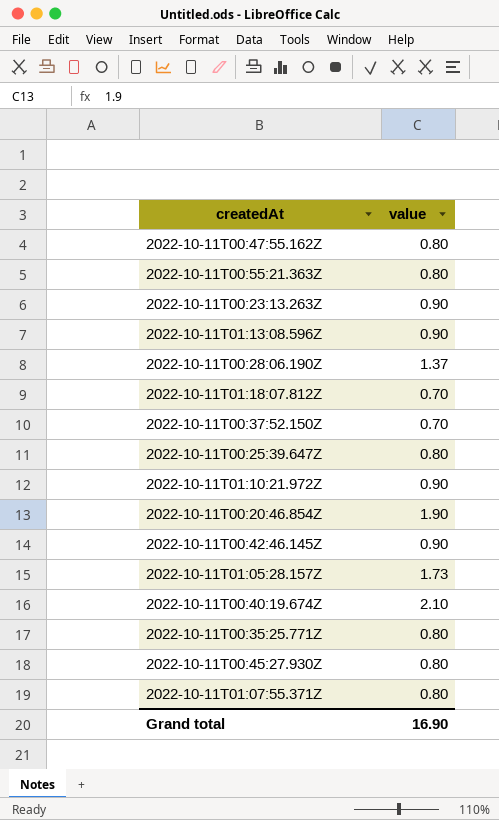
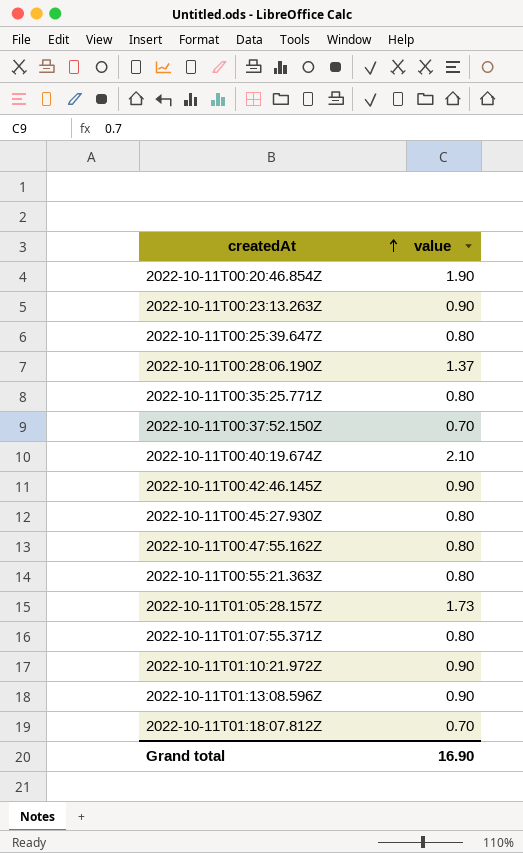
row order: none -> createdAt ascending

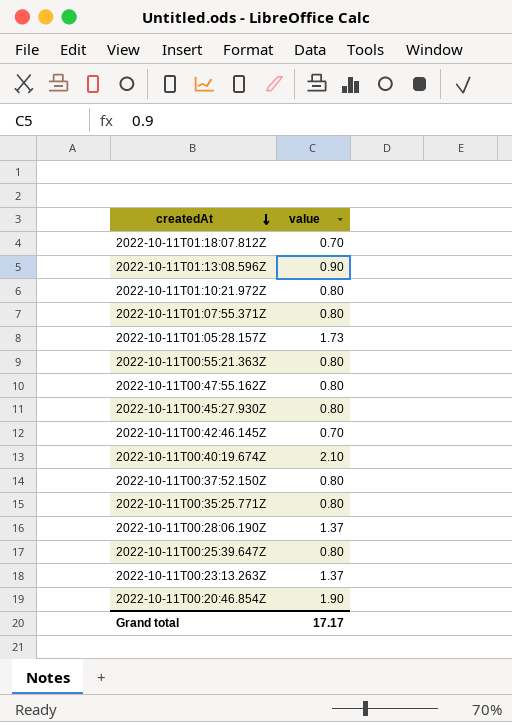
row order: createdAt ascending -> createdAt descending
2022-10-11T01:10:21.972Z | value: 0.90 -> 0.80
2022-10-11T00:42:46.145Z | value: 0.90 -> 0.70
2022-10-11T00:37:52.150Z | value: 0.70 -> 0.80
2022-10-11T00:23:13.263Z | value: 0.90 -> 1.37
Grand total | value: 16.90 -> 17.17

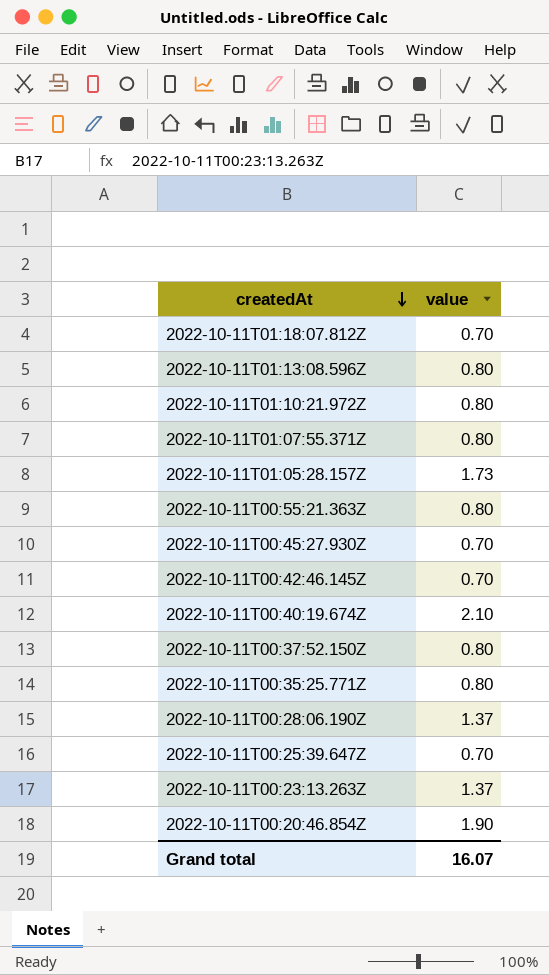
row 2022-10-11T00:47:55.162Z: 0.80 -> none
2022-10-11T01:13:08.596Z | value: 0.90 -> 0.80
2022-10-11T00:45:27.930Z | value: 0.80 -> 0.70
2022-10-11T00:25:39.647Z | value: 0.80 -> 0.70
Grand total | value: 17.17 -> 16.07

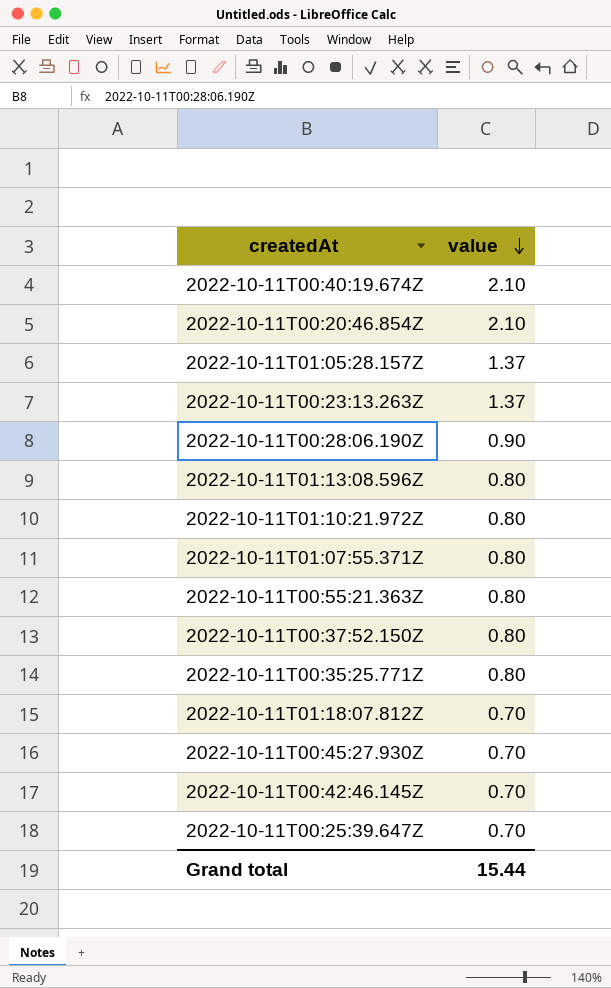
row order: createdAt descending -> value descending
2022-10-11T00:20:46.854Z | value: 1.90 -> 2.10
2022-10-11T01:05:28.157Z | value: 1.73 -> 1.37
2022-10-11T00:28:06.190Z | value: 1.37 -> 0.90
Grand total | value: 16.07 -> 15.44

